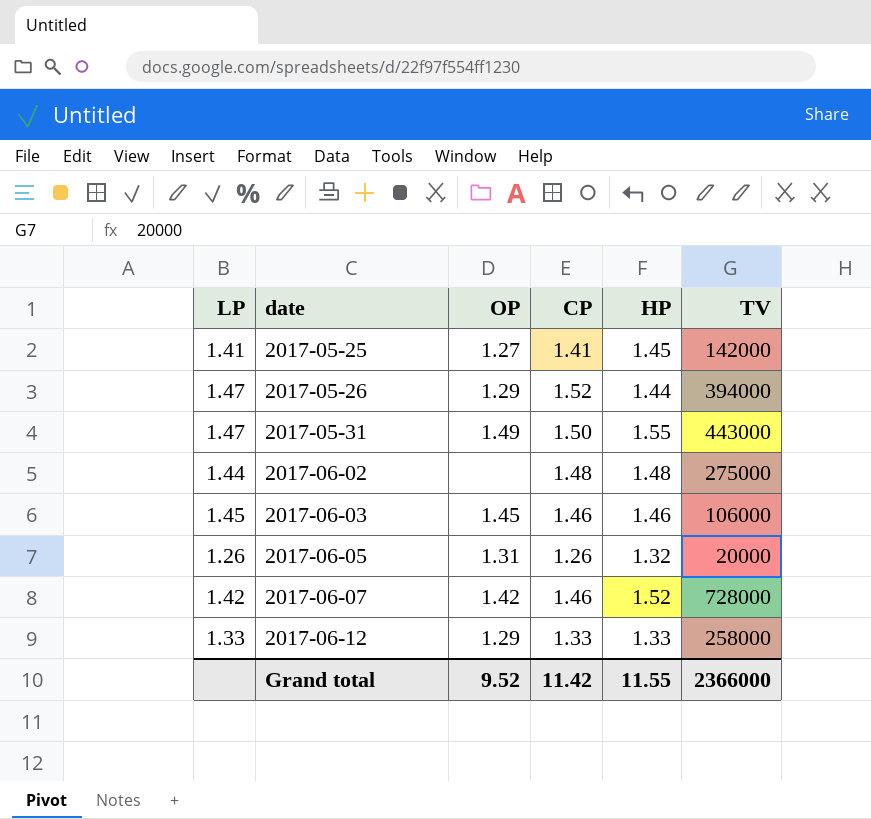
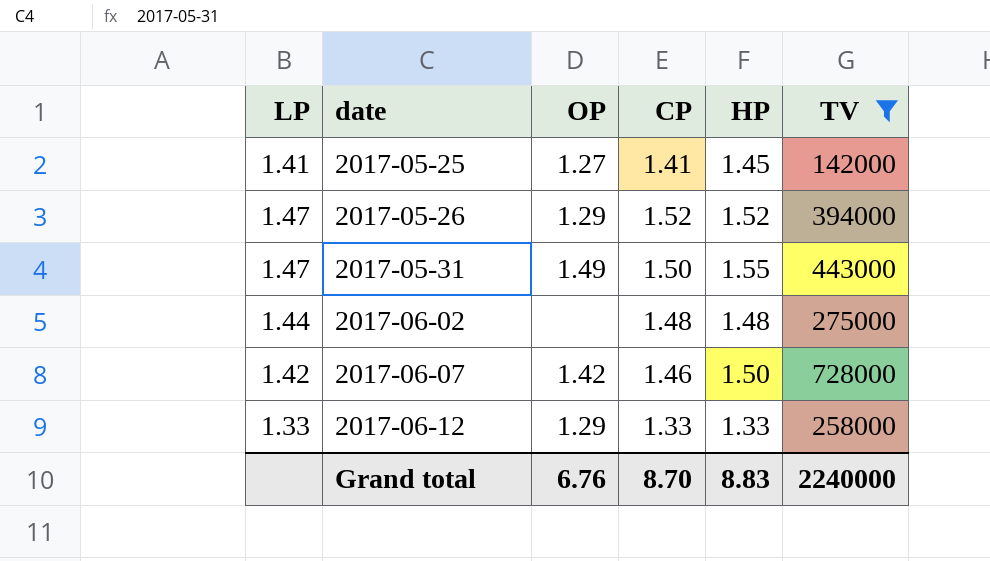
filter: none -> TV >= 142000
2017-05-26 | HP: 1.44 -> 1.52
2017-06-07 | HP: 1.52 -> 1.50
Grand total | OP: 9.52 -> 6.76
Grand total | CP: 11.42 -> 8.70
Grand total | HP: 11.55 -> 8.83
Grand total | TV: 2366000 -> 2240000

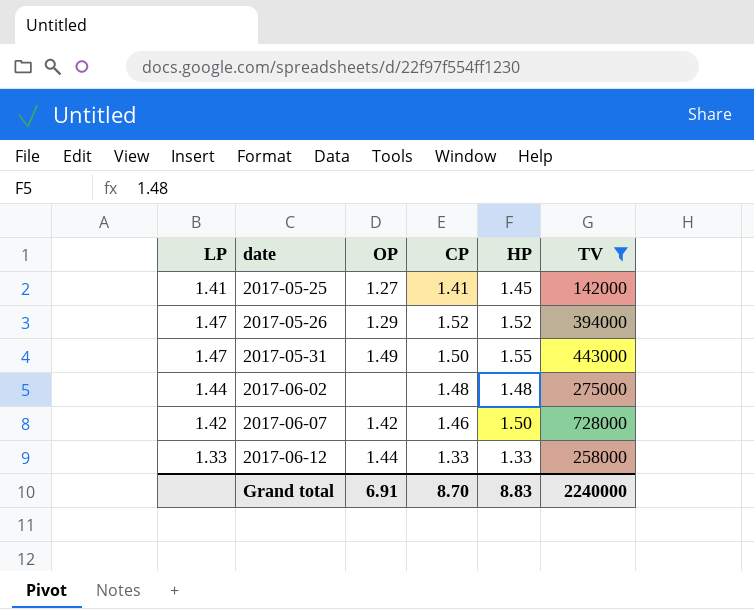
2017-06-12 | OP: 1.29 -> 1.44
Grand total | OP: 6.76 -> 6.91

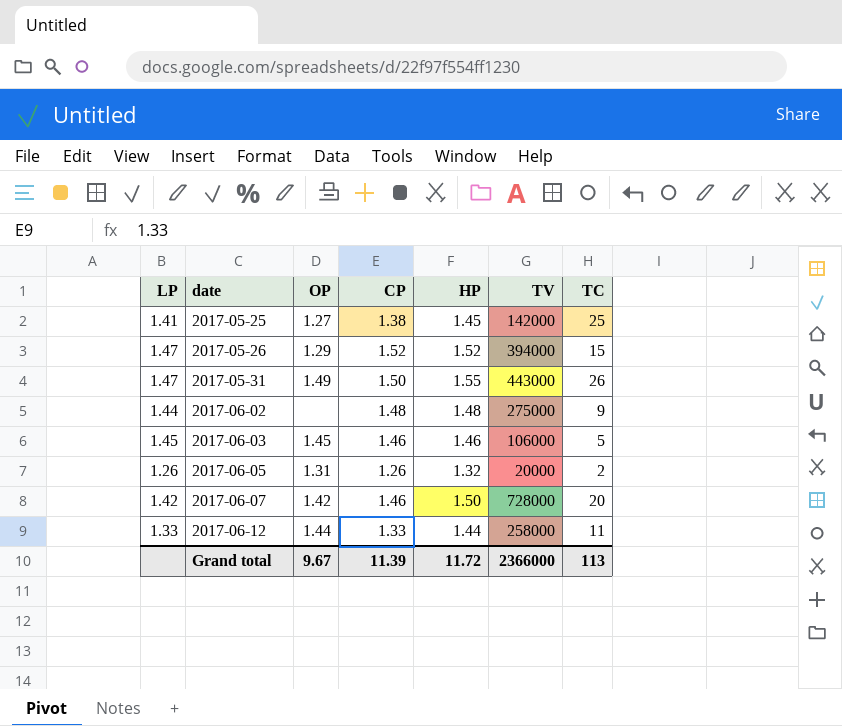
filter: TV >= 142000 -> none
column TC | position: none -> 7
2017-05-25 | CP: 1.41 -> 1.38
2017-06-12 | HP: 1.33 -> 1.44
Grand total | OP: 6.91 -> 9.67
Grand total | CP: 8.70 -> 11.39
Grand total | HP: 8.83 -> 11.72
Grand total | TV: 2240000 -> 2366000

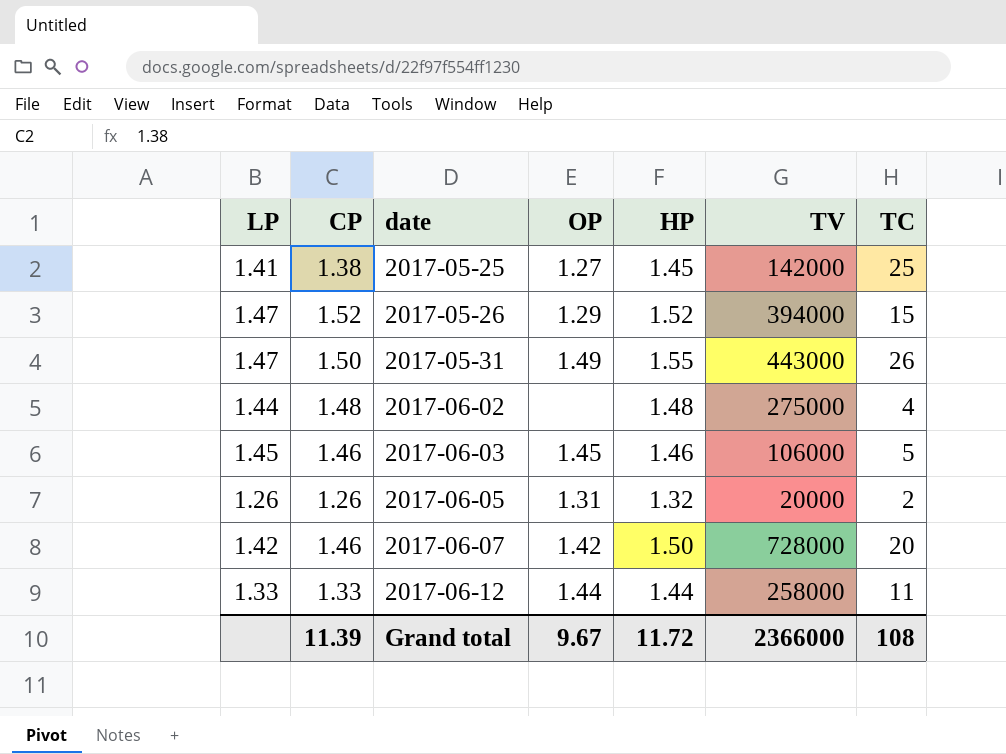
column CP | position: 4 -> 2
2017-06-02 | TC: 9 -> 4
Grand total | TC: 113 -> 108

